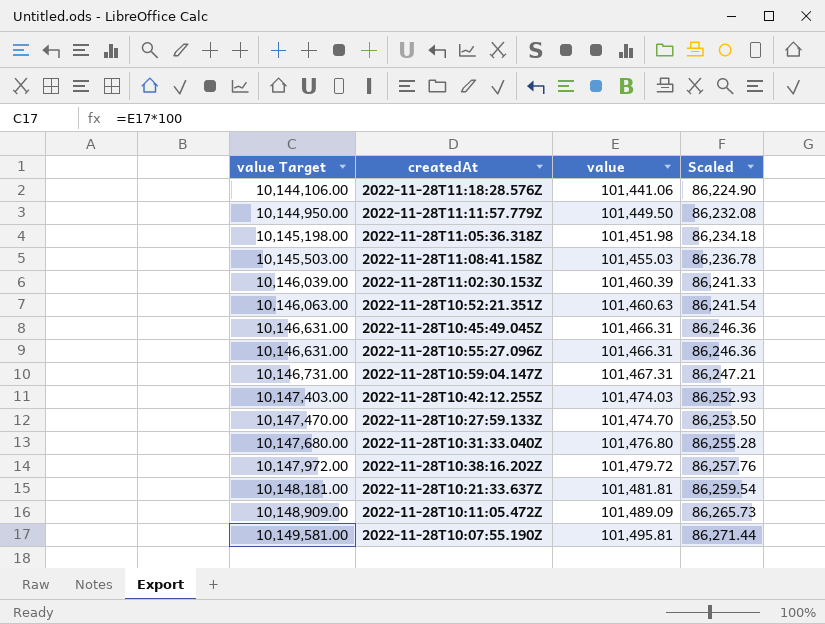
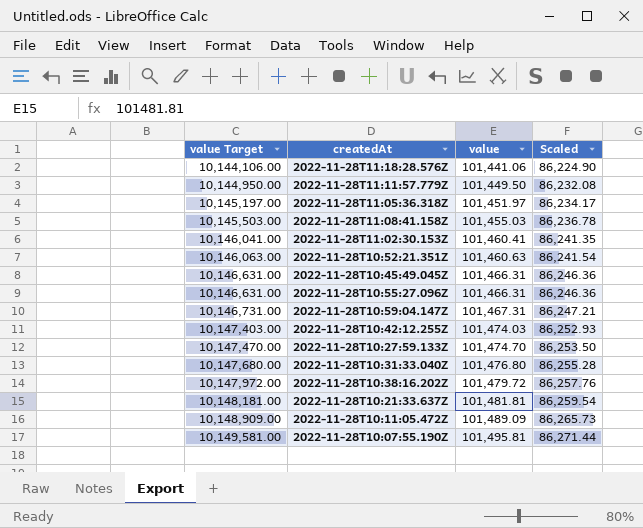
2022-11-28T11:05:36.318Z | value Target: 10,145,198.00 -> 10,145,197.00
2022-11-28T11:05:36.318Z | value: 101,451.98 -> 101,451.97
2022-11-28T11:05:36.318Z | Scaled: 86,234.18 -> 86,234.17
2022-11-28T11:02:30.153Z | value Target: 10,146,039.00 -> 10,146,041.00
2022-11-28T11:02:30.153Z | value: 101,460.39 -> 101,460.41
2022-11-28T11:02:30.153Z | Scaled: 86,241.33 -> 86,241.35

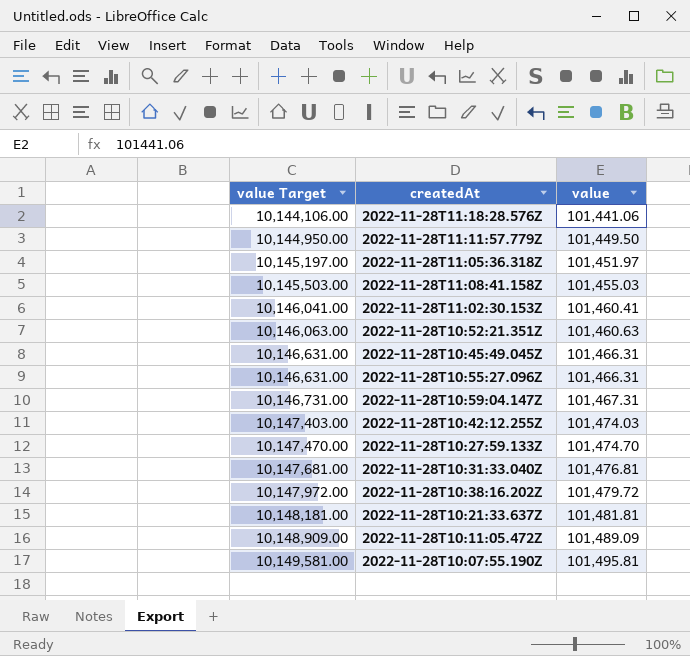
column Scaled | formula: [value] * 0.85 -> none
2022-11-28T10:31:33.040Z | value Target: 10,147,680.00 -> 10,147,681.00
2022-11-28T10:31:33.040Z | value: 101,476.80 -> 101,476.81

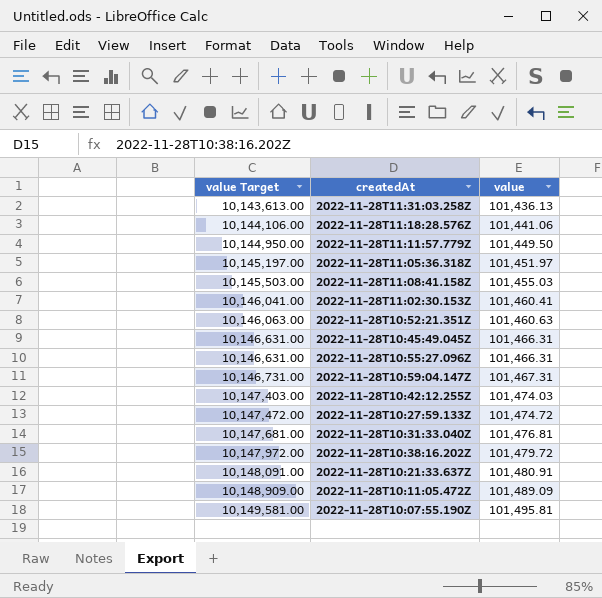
row 2022-11-28T11:31:03.258Z: none -> 10,143,613.00 | 101,436.13
2022-11-28T10:27:59.133Z | value Target: 10,147,470.00 -> 10,147,472.00
2022-11-28T10:27:59.133Z | value: 101,474.70 -> 101,474.72
2022-11-28T10:21:33.637Z | value Target: 10,148,181.00 -> 10,148,091.00
2022-11-28T10:21:33.637Z | value: 101,481.81 -> 101,480.91

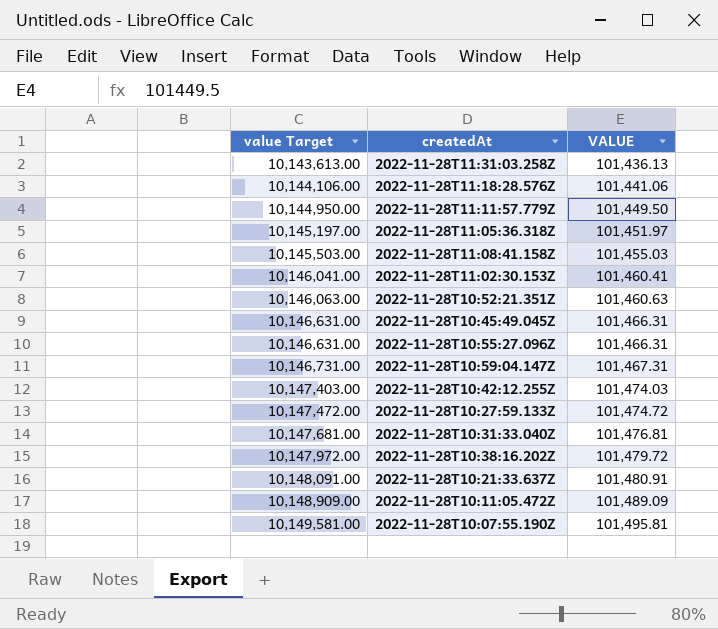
column name: value -> VALUE

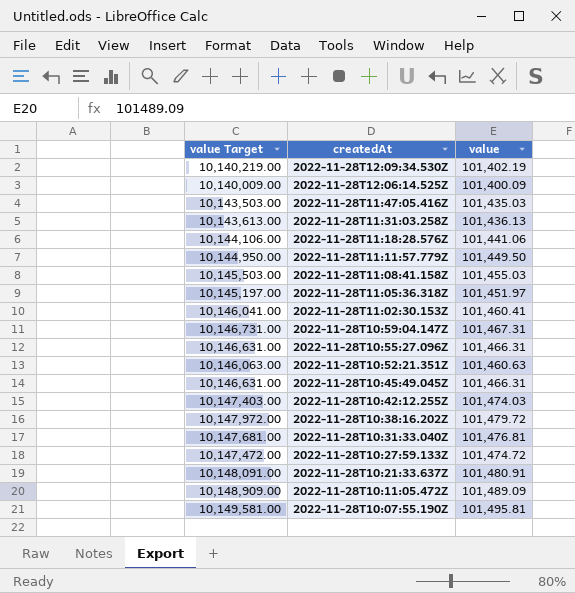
row order: value Target ascending -> createdAt descending
column name: VALUE -> value
row 2022-11-28T12:09:34.530Z: none -> 10,140,219.00 | 101,402.19
row 2022-11-28T12:06:14.525Z: none -> 10,140,009.00 | 101,400.09
row 2022-11-28T11:47:05.416Z: none -> 10,143,503.00 | 101,435.03

